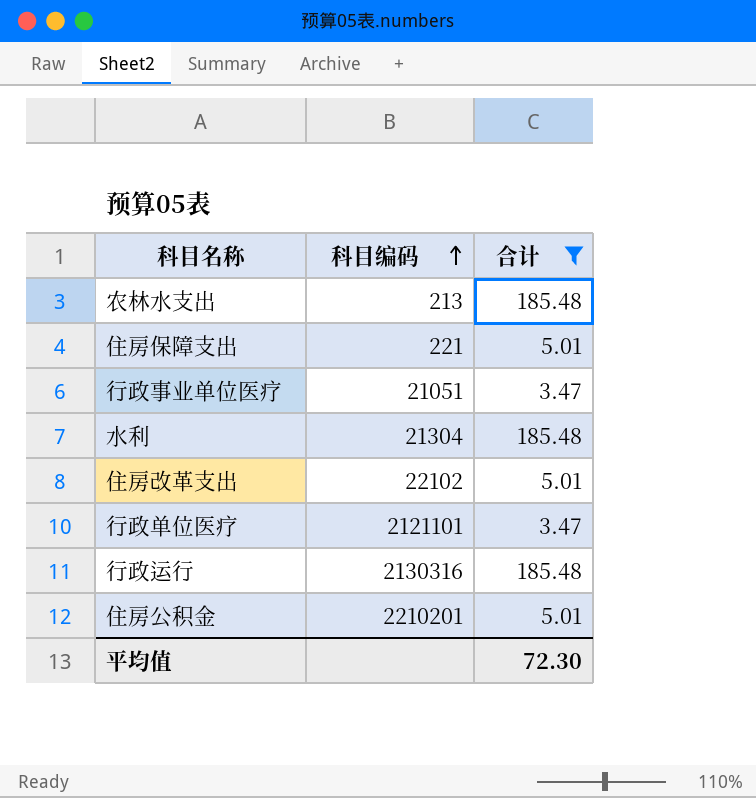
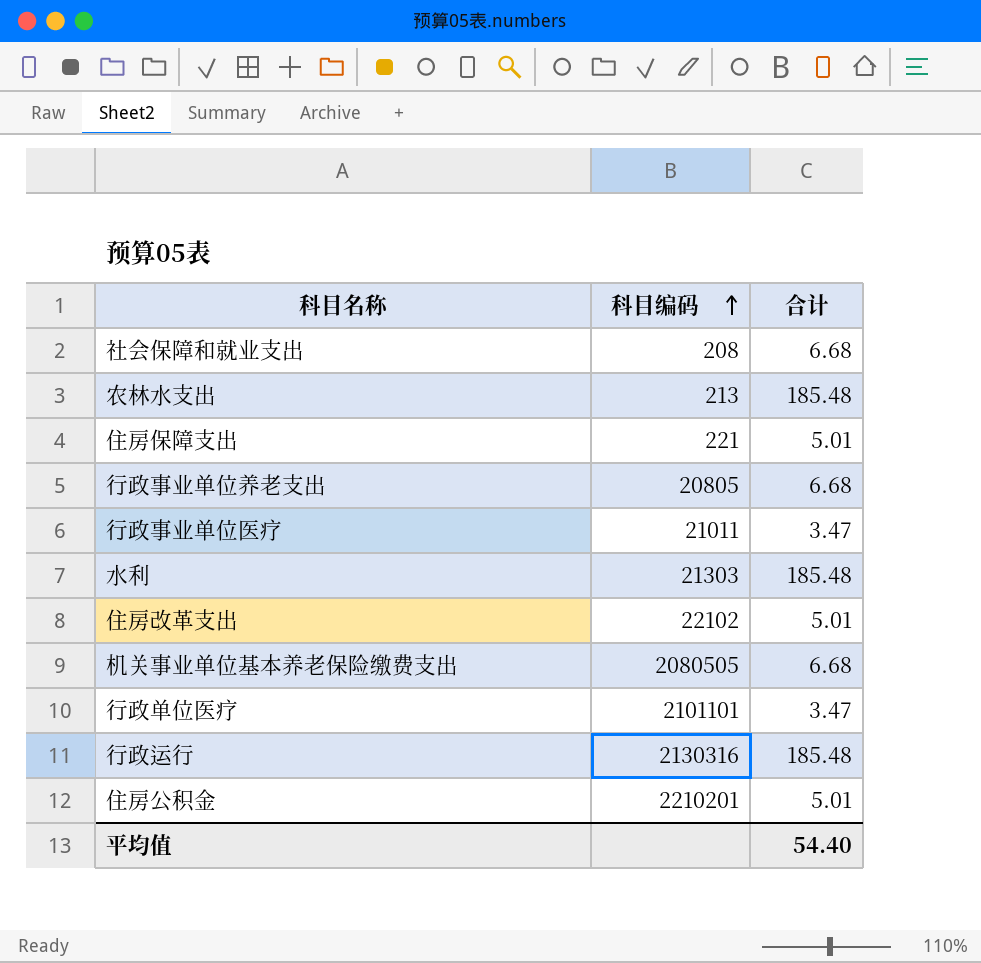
filter: 合计 != 6.68 -> none
行政事业单位医疗 | 科目编码: 21051 -> 21011
水利 | 科目编码: 21304 -> 21303
行政单位医疗 | 科目编码: 2121101 -> 2101101
平均值 | 合计: 72.30 -> 54.40

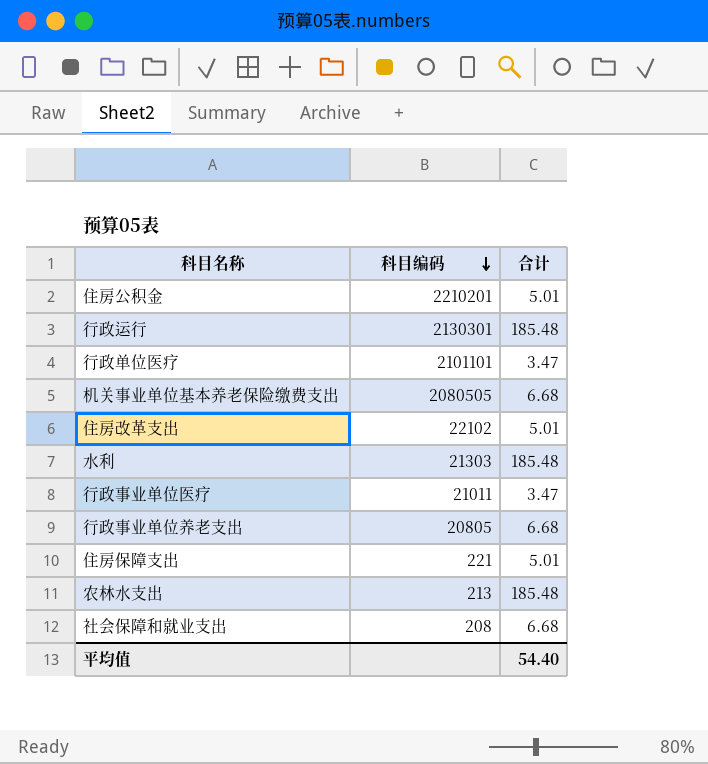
row order: 科目编码 ascending -> 科目编码 descending
行政运行 | 科目编码: 2130316 -> 2130301

